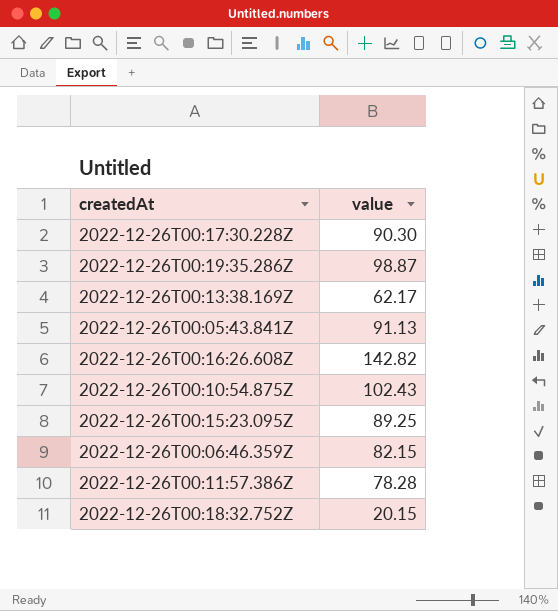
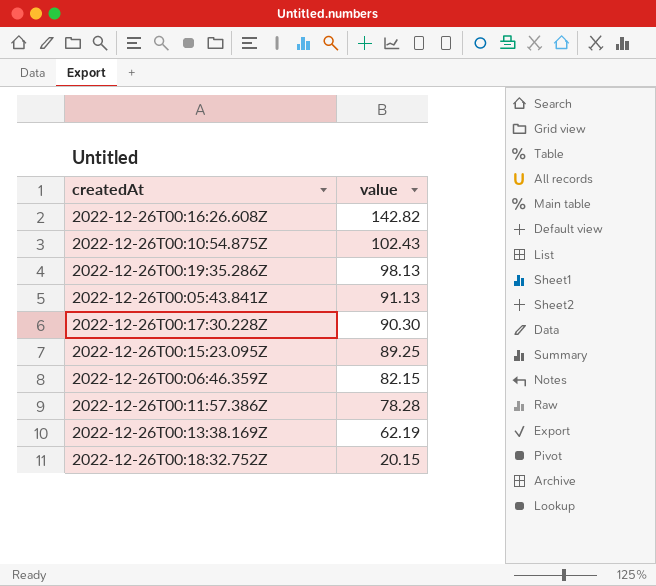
row order: none -> value descending
2022-12-26T00:19:35.286Z | value: 98.87 -> 98.13
2022-12-26T00:13:38.169Z | value: 62.17 -> 62.19

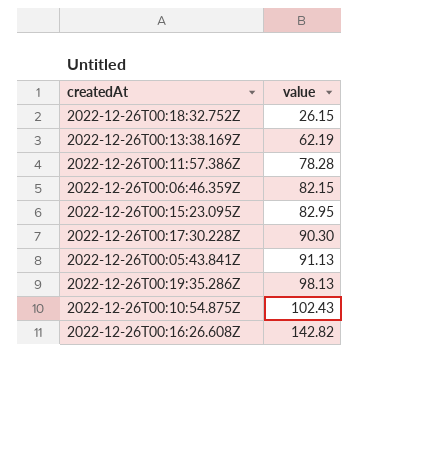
row order: value descending -> value ascending
2022-12-26T00:18:32.752Z | value: 20.15 -> 26.15
2022-12-26T00:15:23.095Z | value: 89.25 -> 82.95

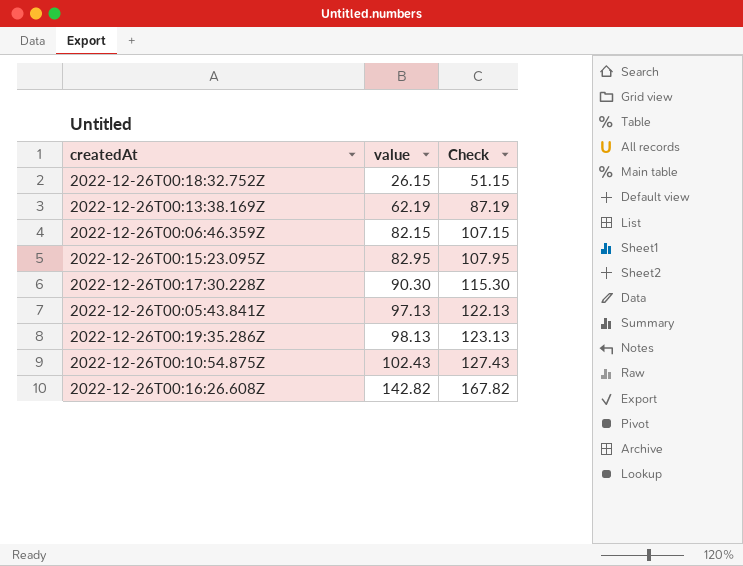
column Check | formula: none -> [value] + 25
row 2022-12-26T00:11:57.386Z: 78.28 -> none
2022-12-26T00:05:43.841Z | value: 91.13 -> 97.13

